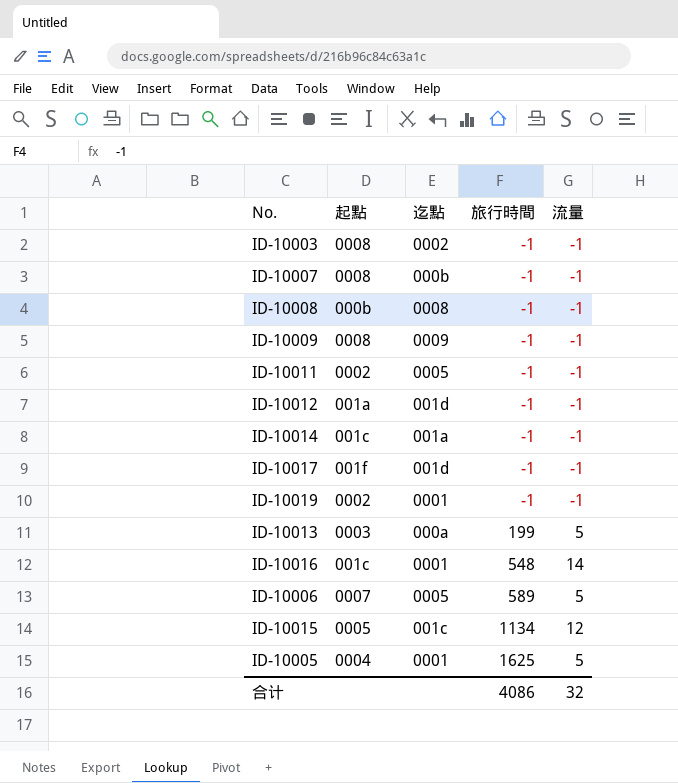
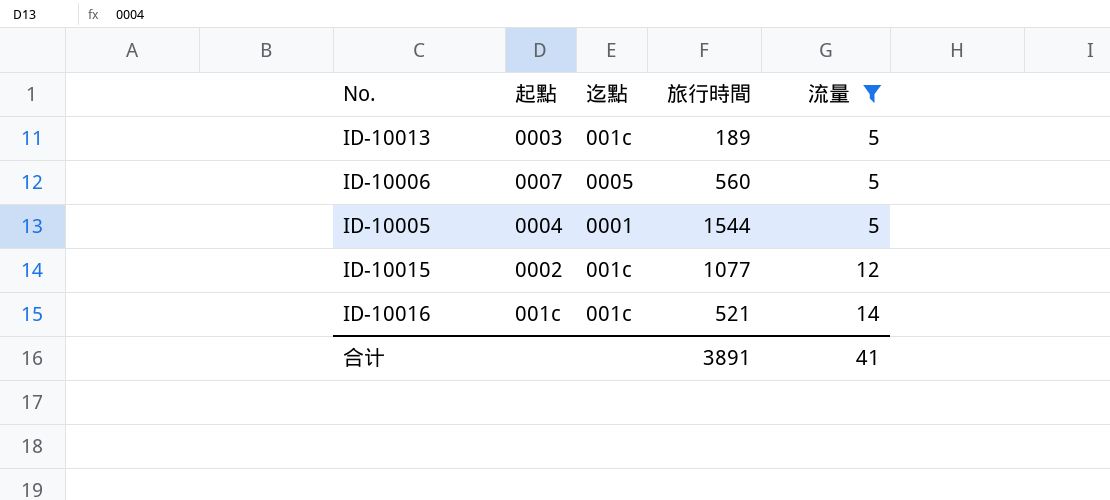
filter: none -> 流量 != -1
row order: 旅行時間 ascending -> 流量 ascending
ID-10013 | 迄點: 000a -> 001c
ID-10013 | 旅行時間: 199 -> 189
ID-10006 | 旅行時間: 589 -> 560
ID-10005 | 旅行時間: 1625 -> 1544
ID-10015 | 起點: 0005 -> 0002
ID-10015 | 旅行時間: 1134 -> 1077
ID-10016 | 迄點: 0001 -> 001c
ID-10016 | 旅行時間: 548 -> 521
合计 | 旅行時間: 4086 -> 3891
合计 | 流量: 32 -> 41

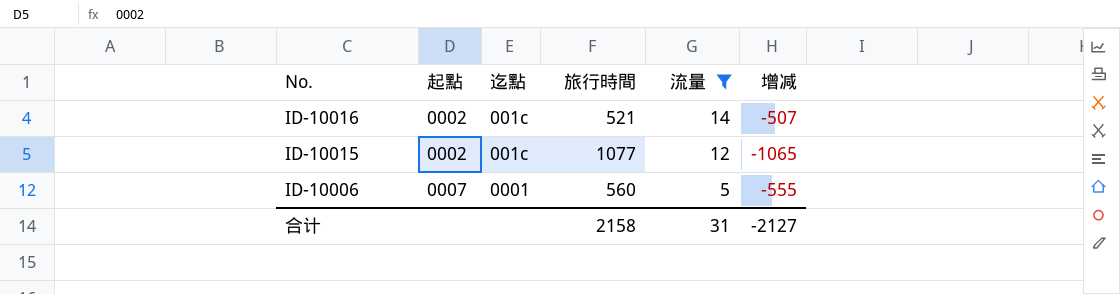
row order: 流量 ascending -> No. descending
column 增减 | formula: none -> [流量] - [旅行時間]
row ID-10013: 0003 | 001c | 189 | 5 -> none
row ID-10005: 0004 | 0001 | 1544 | 5 -> none
ID-10016 | 起點: 001c -> 0002
ID-10006 | 迄點: 0005 -> 0001
合计 | 旅行時間: 3891 -> 2158
合计 | 流量: 41 -> 31

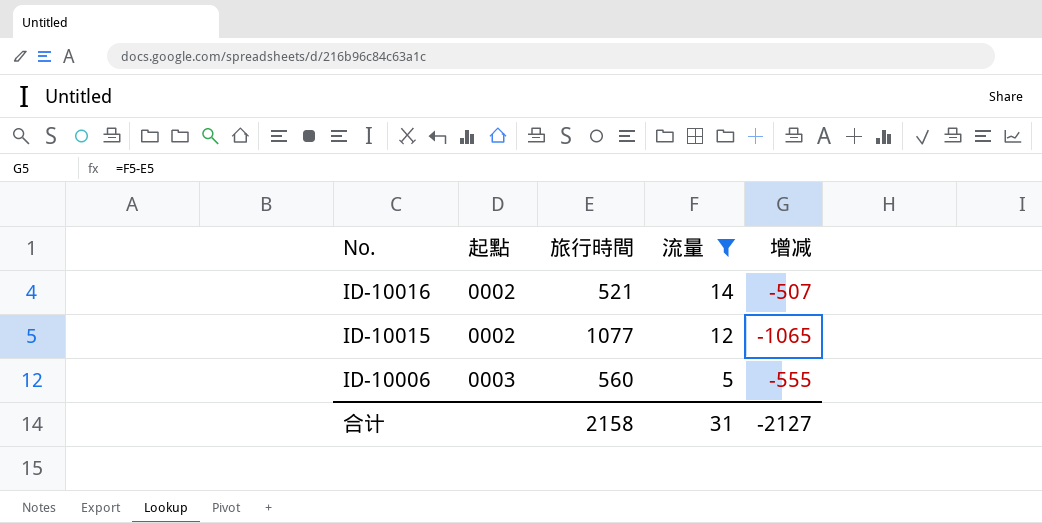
column 迄點 | position: 3 -> none
ID-10006 | 起點: 0007 -> 0003

